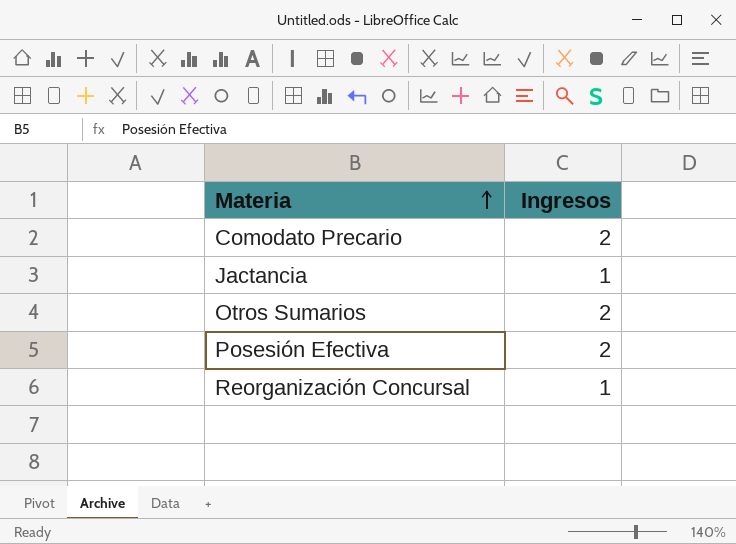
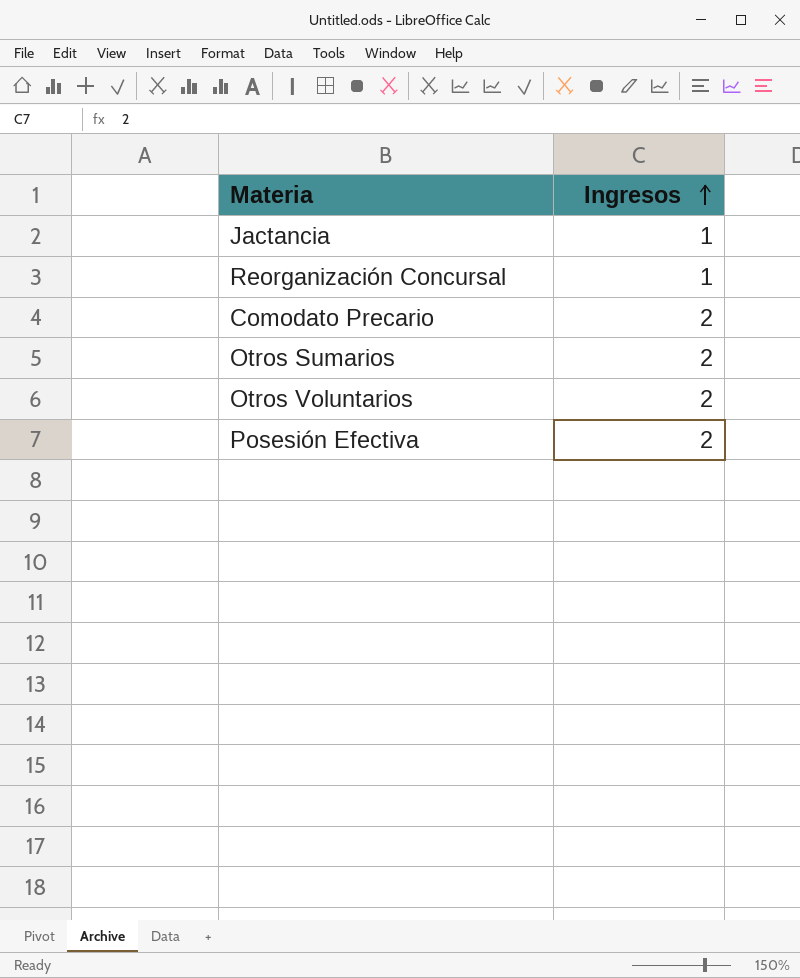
row order: Materia ascending -> Ingresos ascending
row Otros Voluntarios: none -> 2

